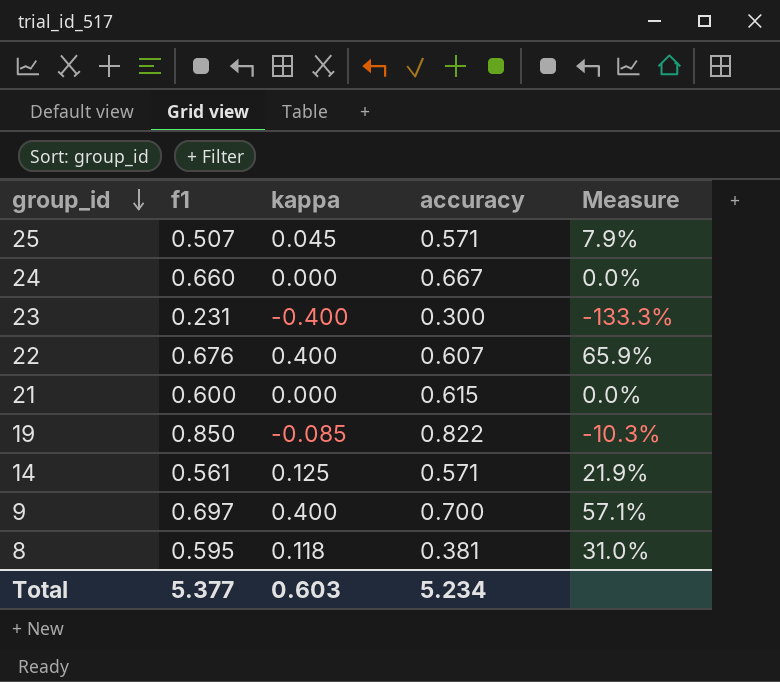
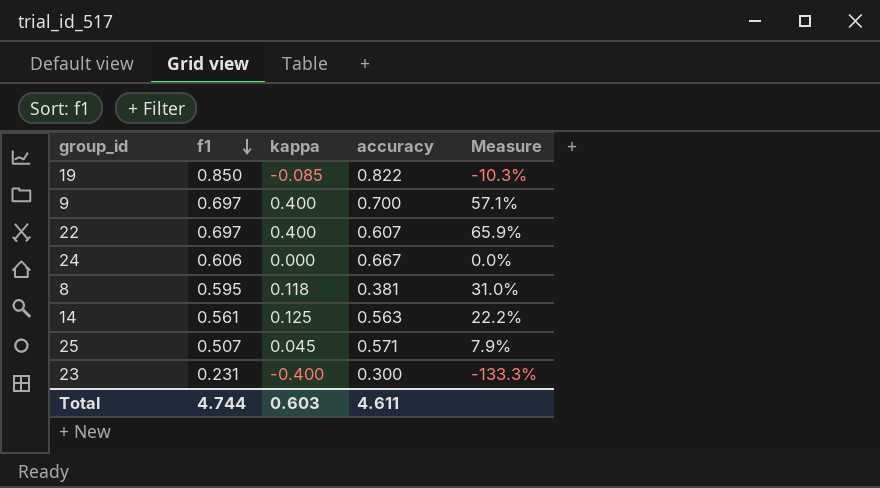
row order: group_id descending -> f1 descending
row 21: 0.600 | 0.000 | 0.615 | 0.0% -> none
22 | f1: 0.676 -> 0.697
24 | f1: 0.660 -> 0.606
14 | accuracy: 0.571 -> 0.563
14 | Measure: 21.9% -> 22.2%
Total | f1: 5.377 -> 4.744
Total | accuracy: 5.234 -> 4.611

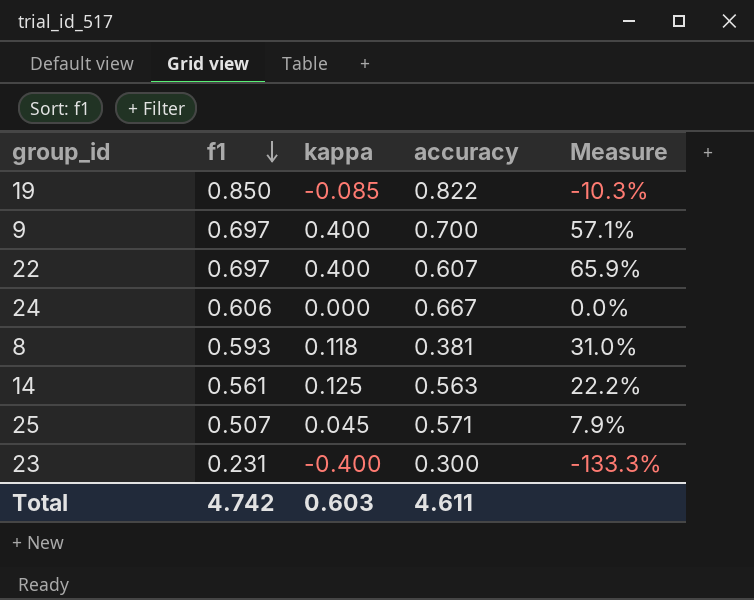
8 | f1: 0.595 -> 0.593
Total | f1: 4.744 -> 4.742

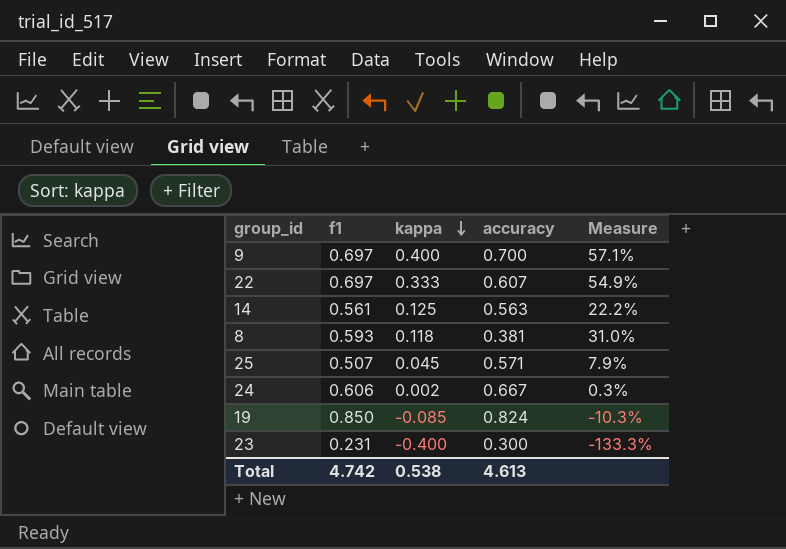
row order: f1 descending -> kappa descending
22 | kappa: 0.400 -> 0.333
22 | Measure: 65.9% -> 54.9%
24 | kappa: 0.000 -> 0.002
24 | Measure: 0.0% -> 0.3%
19 | accuracy: 0.822 -> 0.824
Total | kappa: 0.603 -> 0.538
Total | accuracy: 4.611 -> 4.613

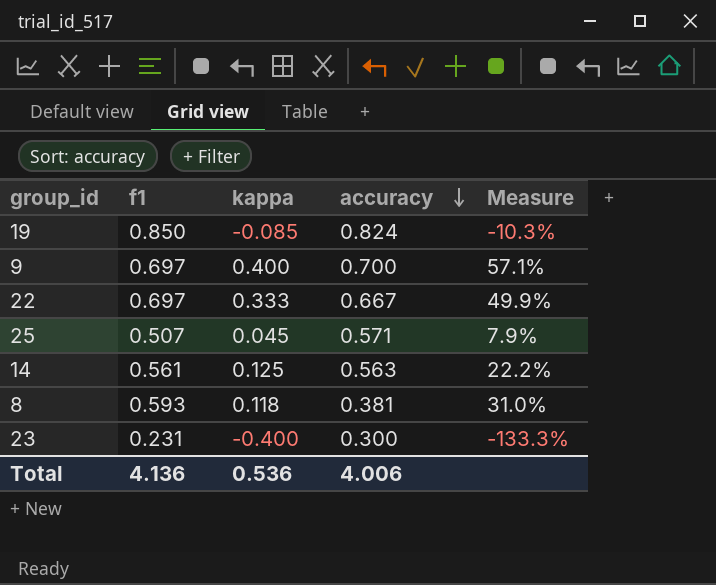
row order: kappa descending -> accuracy descending
row 24: 0.606 | 0.002 | 0.667 | 0.3% -> none
22 | accuracy: 0.607 -> 0.667
22 | Measure: 54.9% -> 49.9%
Total | f1: 4.742 -> 4.136
Total | kappa: 0.538 -> 0.536
Total | accuracy: 4.613 -> 4.006

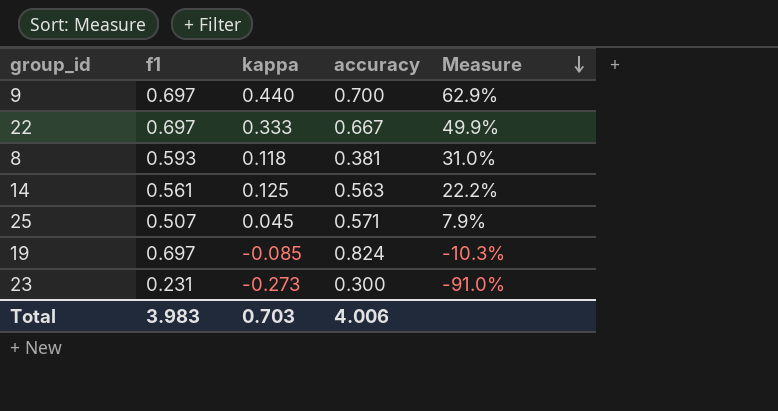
row order: accuracy descending -> Measure descending
9 | kappa: 0.400 -> 0.440
9 | Measure: 57.1% -> 62.9%
19 | f1: 0.850 -> 0.697
23 | kappa: -0.400 -> -0.273
23 | Measure: -133.3% -> -91.0%
Total | f1: 4.136 -> 3.983
Total | kappa: 0.536 -> 0.703

